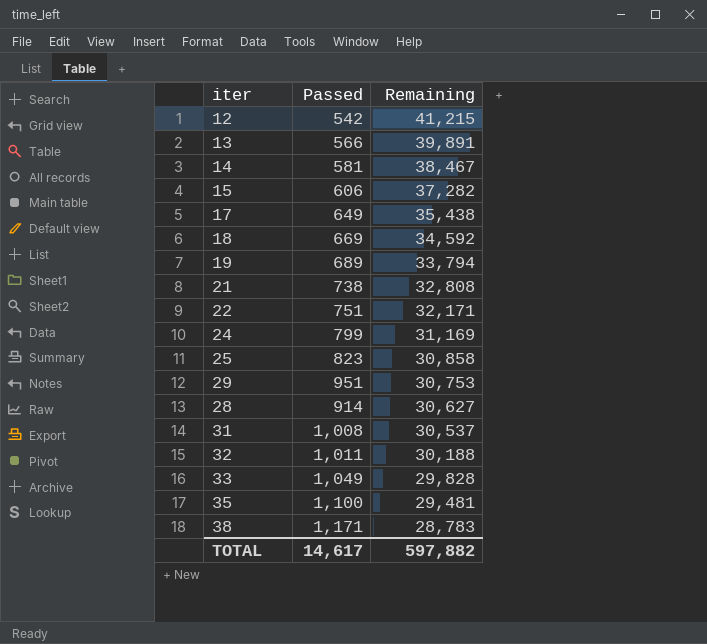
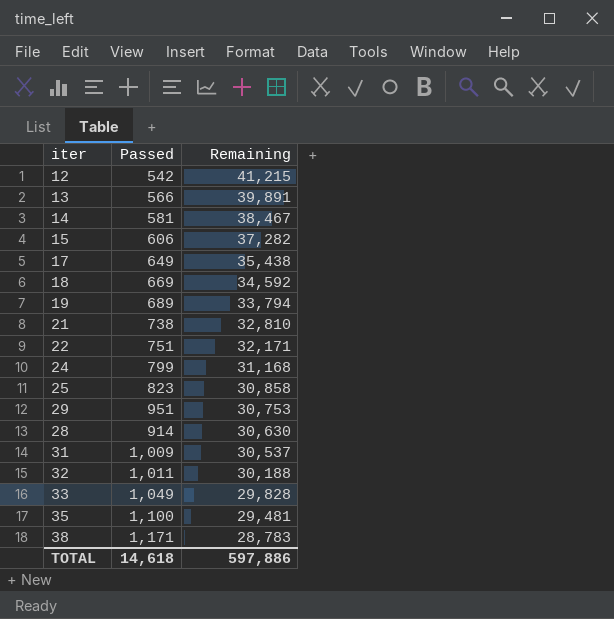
21 | Remaining: 32,808 -> 32,810
24 | Remaining: 31,169 -> 31,168
28 | Remaining: 30,627 -> 30,630
31 | Passed: 1,008 -> 1,009
TOTAL | Passed: 14,617 -> 14,618
TOTAL | Remaining: 597,882 -> 597,886

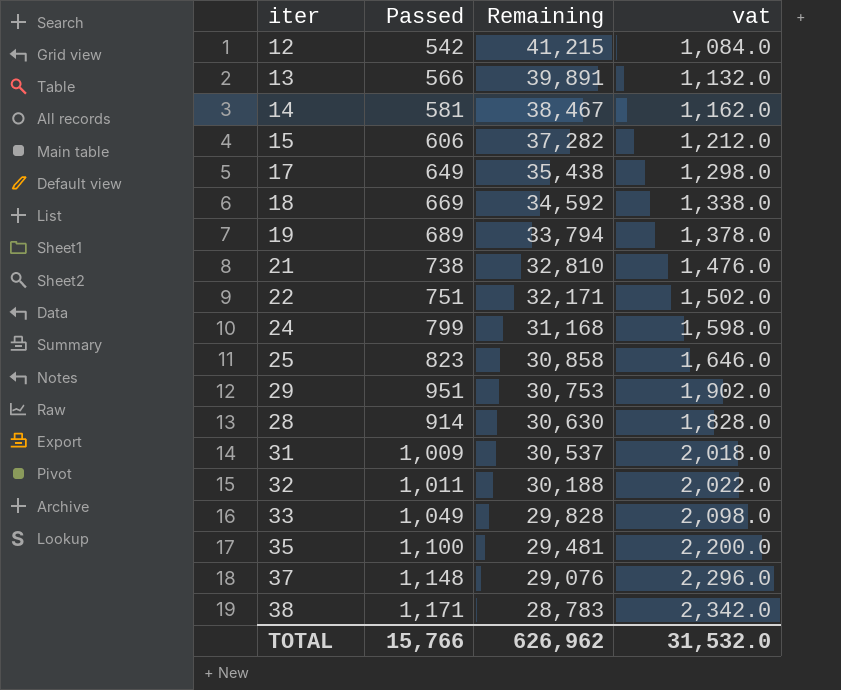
column vat | formula: none -> [Passed] * 2
row 37: none -> 1,148 | 29,076 | 2,296.0
TOTAL | Passed: 14,618 -> 15,766
TOTAL | Remaining: 597,886 -> 626,962

